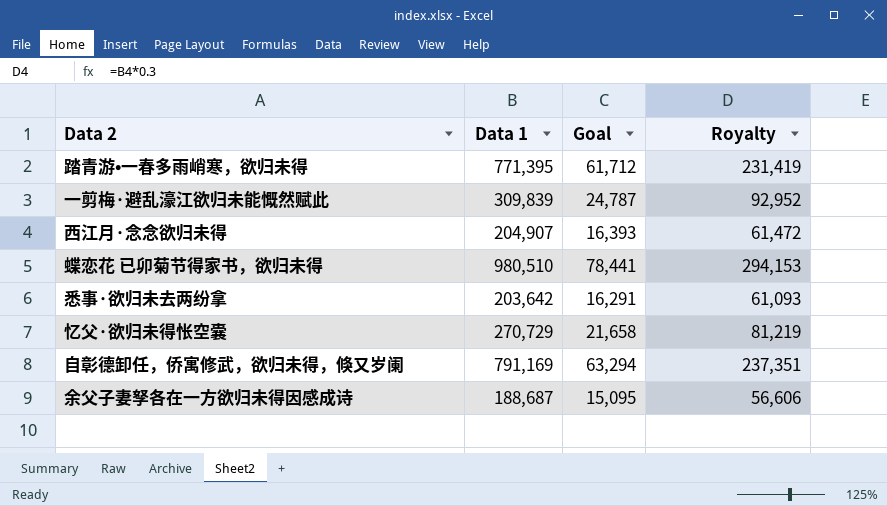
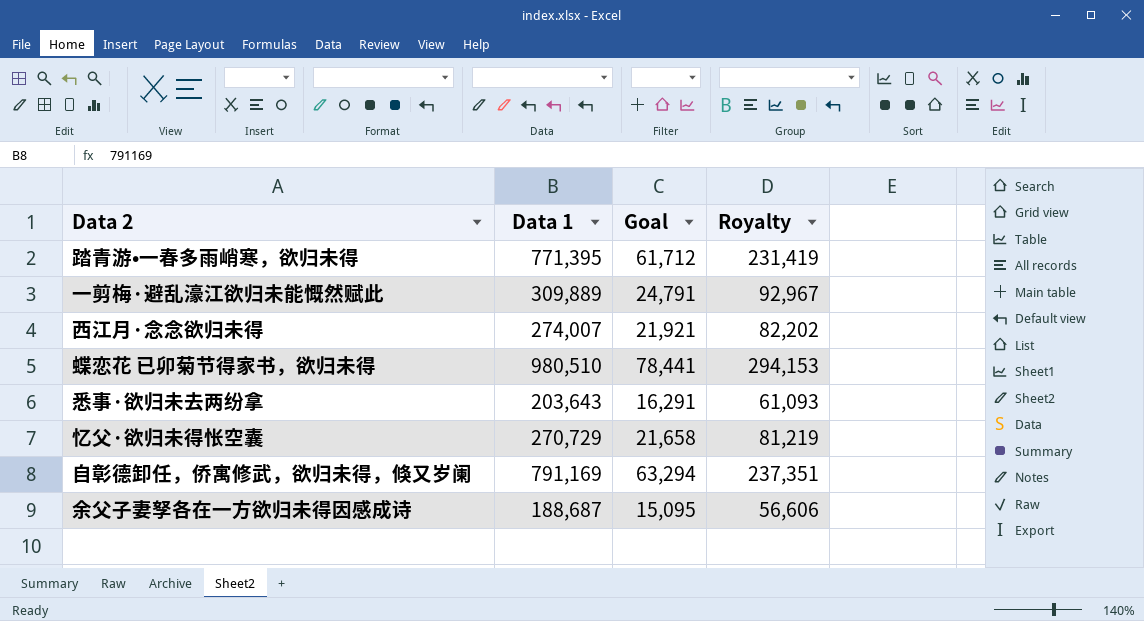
一剪梅·避乱濠江欲归未能慨然赋此 | Data 1: 309,839 -> 309,889
一剪梅·避乱濠江欲归未能慨然赋此 | Goal: 24,787 -> 24,791
一剪梅·避乱濠江欲归未能慨然赋此 | Royalty: 92,952 -> 92,967
西江月·念念欲归未得 | Data 1: 204,907 -> 274,007
西江月·念念欲归未得 | Goal: 16,393 -> 21,921
西江月·念念欲归未得 | Royalty: 61,472 -> 82,202
悉事·欲归未去两纷拿 | Data 1: 203,642 -> 203,643

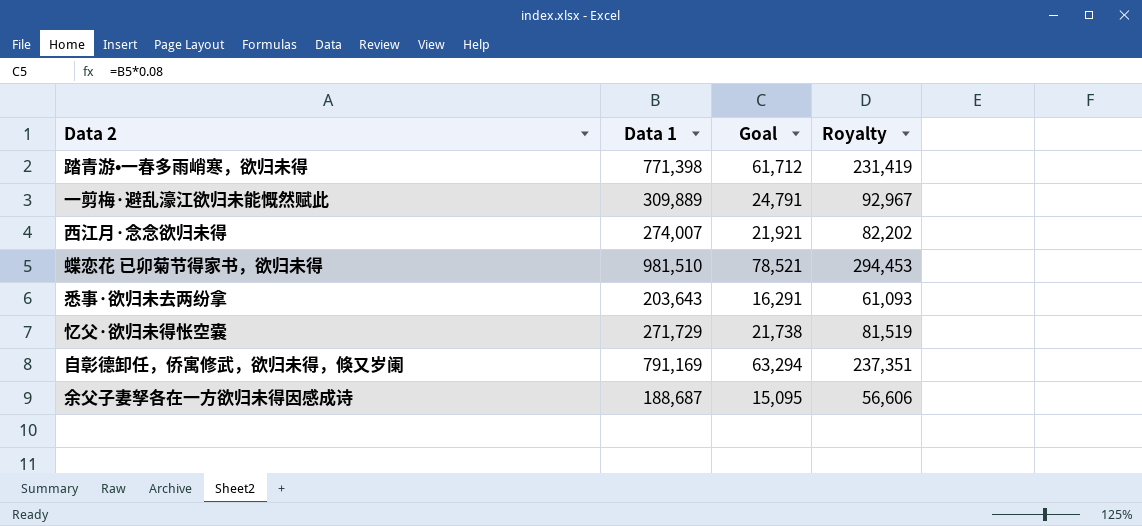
踏青游•一春多雨峭寒，欲归未得 | Data 1: 771,395 -> 771,398
蝶恋花 已卯菊节得家书，欲归未得 | Data 1: 980,510 -> 981,510
蝶恋花 已卯菊节得家书，欲归未得 | Goal: 78,441 -> 78,521
蝶恋花 已卯菊节得家书，欲归未得 | Royalty: 294,153 -> 294,453
忆父·欲归未得怅空囊 | Data 1: 270,729 -> 271,729
忆父·欲归未得怅空囊 | Goal: 21,658 -> 21,738
忆父·欲归未得怅空囊 | Royalty: 81,219 -> 81,519

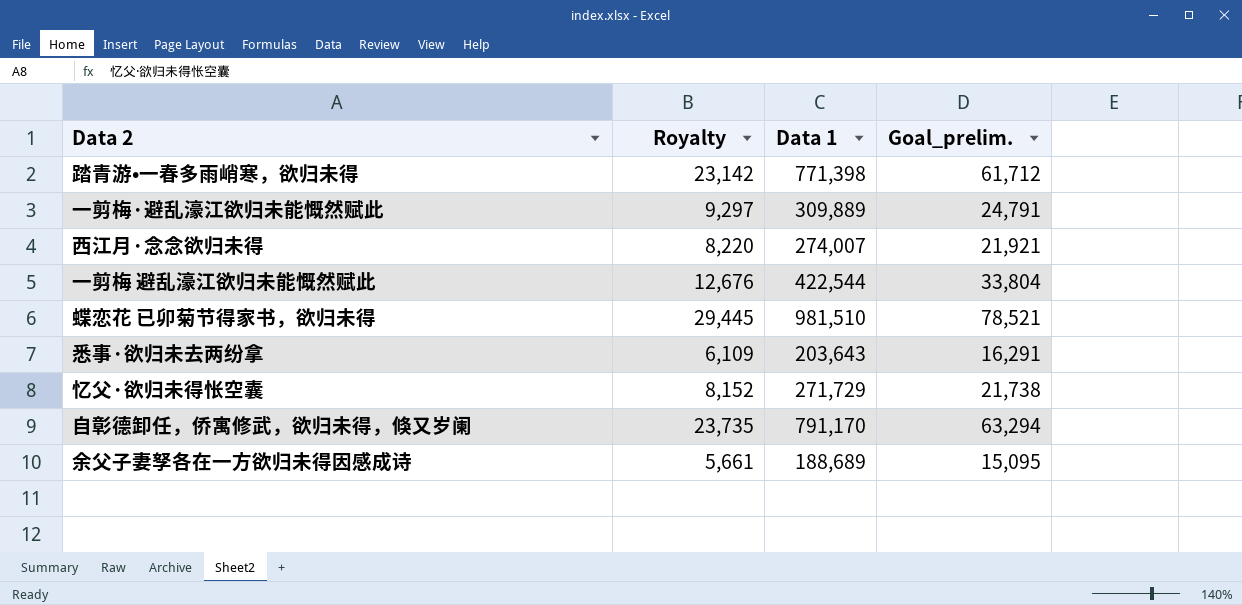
column Royalty | formula: [Data 1] * 0.3 -> [Data 1] * 0.03
column Royalty | position: 4 -> 2
column name: Goal -> Goal_prelim.
row 一剪梅 避乱濠江欲归未能慨然赋此: none -> 12,676 | 422,544 | 33,804
自彰德卸任，侨寓修武，欲归未得，倏又岁阑 | Data 1: 791,169 -> 791,170
余父子妻孥各在一方欲归未得因感成诗 | Data 1: 188,687 -> 188,689

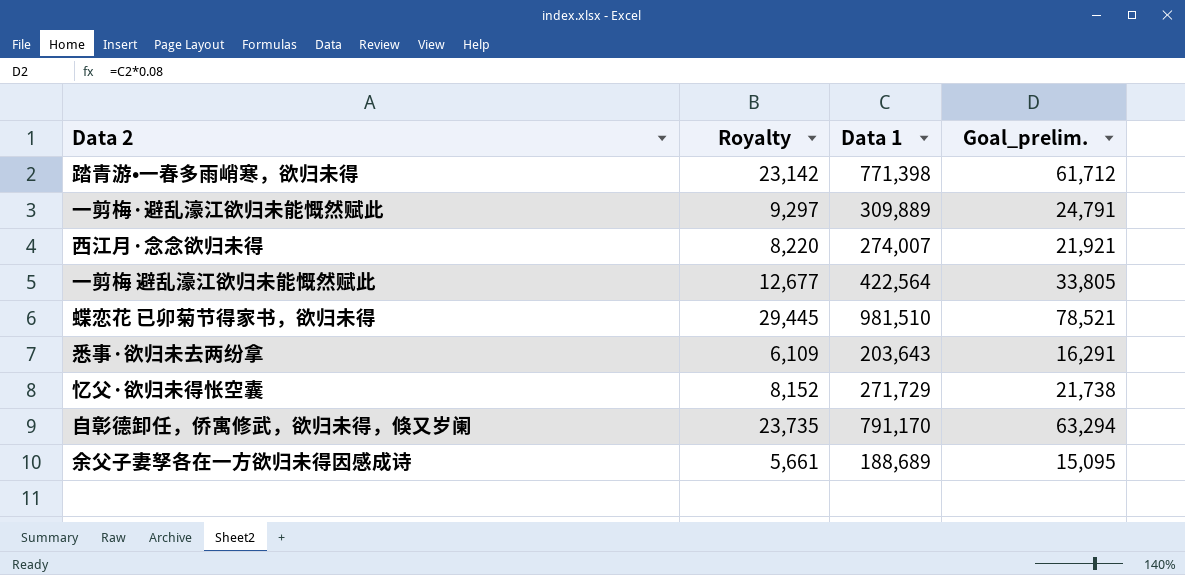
一剪梅 避乱濠江欲归未能慨然赋此 | Royalty: 12,676 -> 12,677
一剪梅 避乱濠江欲归未能慨然赋此 | Data 1: 422,544 -> 422,564
一剪梅 避乱濠江欲归未能慨然赋此 | Goal_prelim.: 33,804 -> 33,805

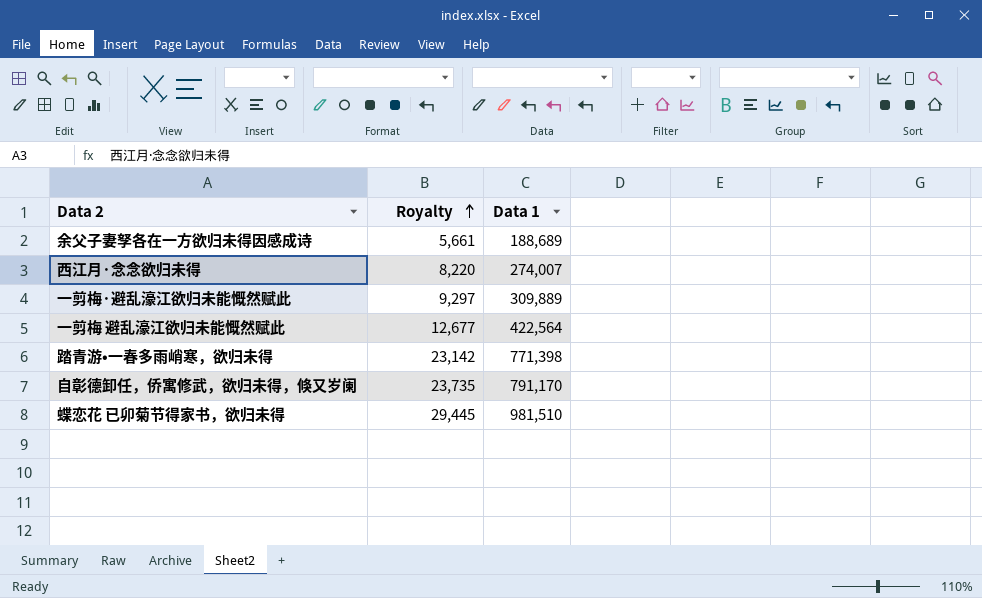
row order: none -> Royalty ascending
column Goal_prelim. | formula: [Data 1] * 0.08 -> none
row 悉事·欲归未去两纷拿: 6,109 | 203,643 | 16,291 -> none
row 忆父·欲归未得怅空囊: 8,152 | 271,729 | 21,738 -> none

